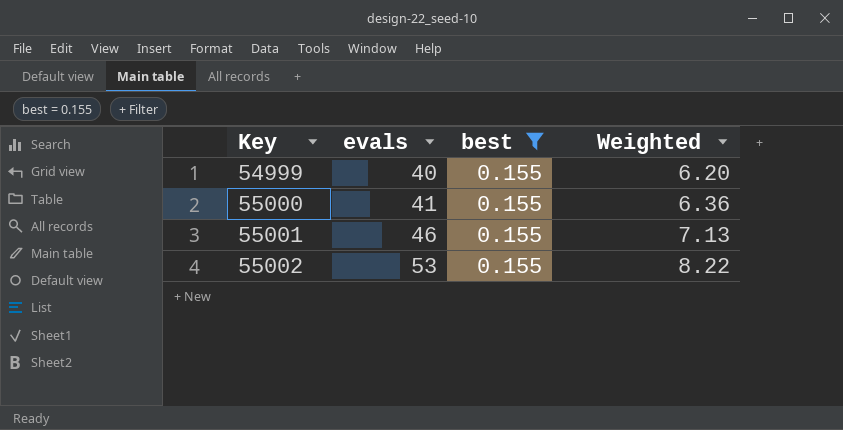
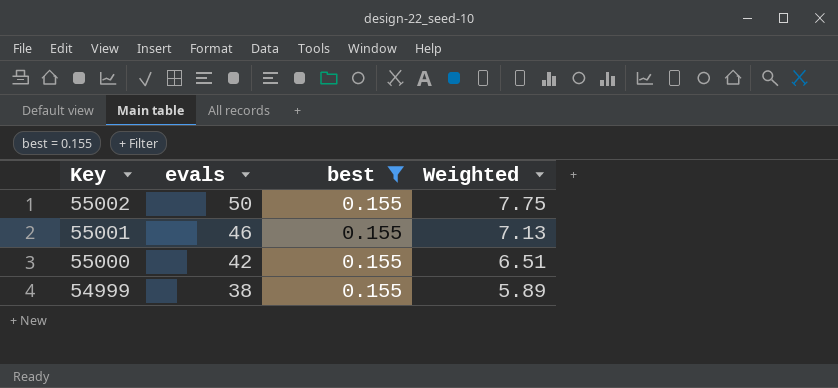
row order: Key ascending -> Key descending
55002 | evals: 53 -> 50
55002 | Weighted: 8.22 -> 7.75
55000 | evals: 41 -> 42
55000 | Weighted: 6.36 -> 6.51
54999 | evals: 40 -> 38
54999 | Weighted: 6.20 -> 5.89

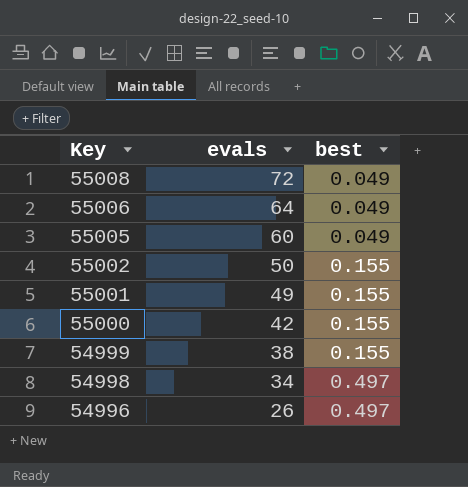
filter: best = 0.155 -> none
column Weighted | formula: [evals] * [best] -> none
55001 | evals: 46 -> 49

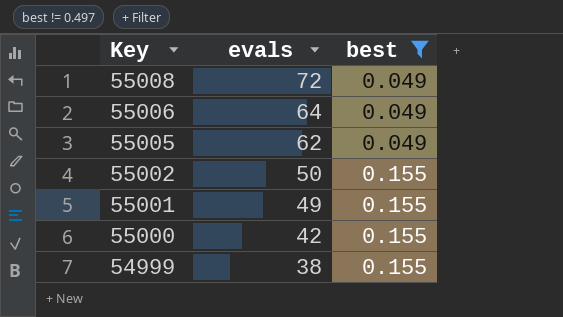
filter: none -> best != 0.497
55005 | evals: 60 -> 62

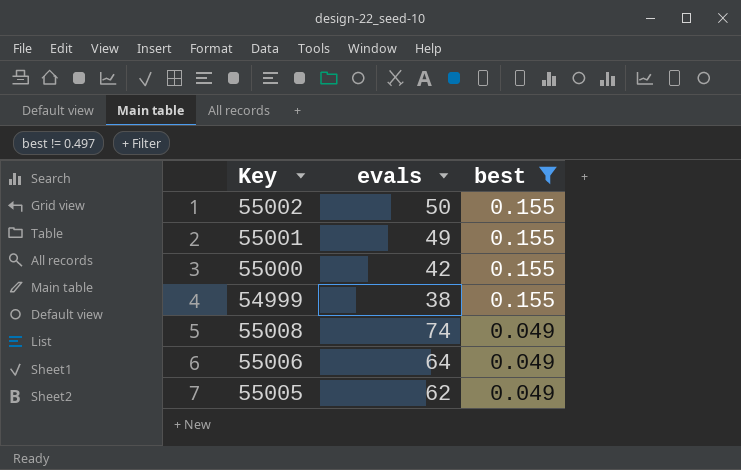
row order: Key descending -> best descending
55008 | evals: 72 -> 74

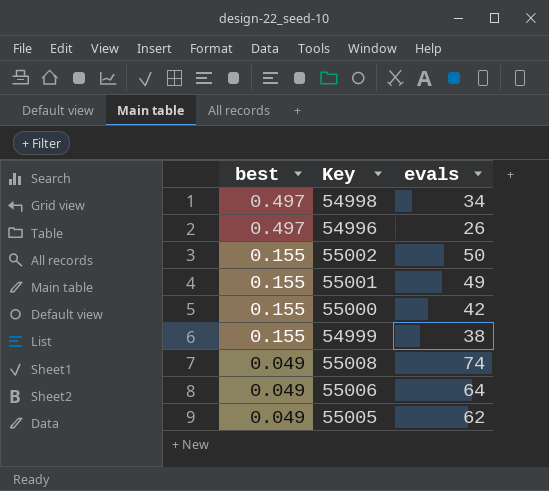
filter: best != 0.497 -> none
column best | position: 3 -> 1

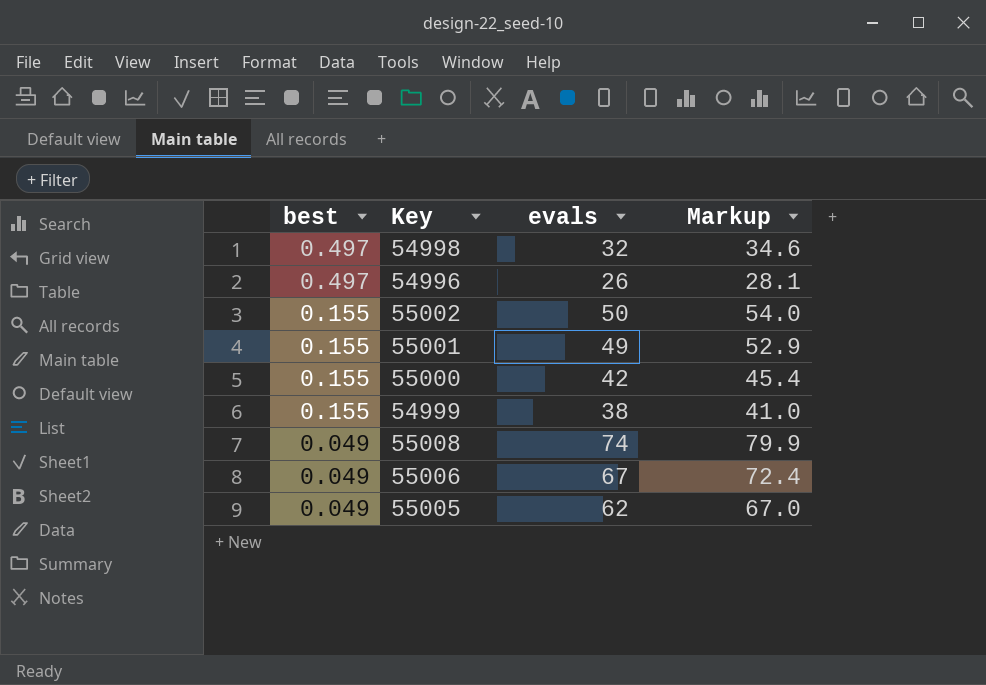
column Markup | formula: none -> [evals] * 1.08
54998 | evals: 34 -> 32
55006 | evals: 64 -> 67

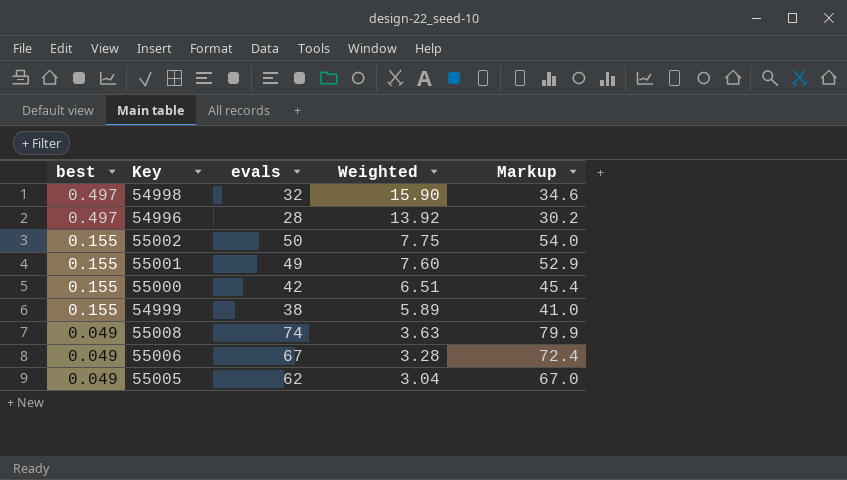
column Weighted | formula: none -> [best] * [evals]
54996 | evals: 26 -> 28
54996 | Markup: 28.1 -> 30.2

